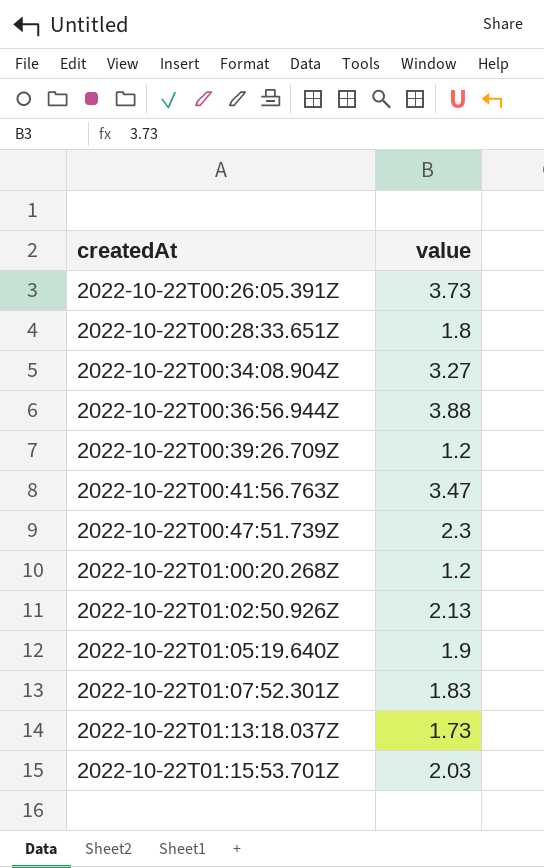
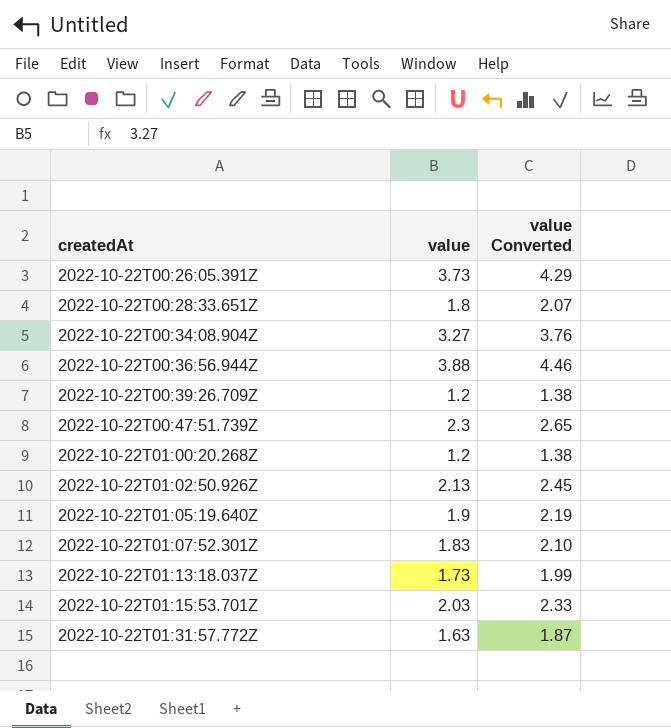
column value Converted | formula: none -> [value] * 1.15
row 2022-10-22T00:41:56.763Z: 3.47 -> none
row 2022-10-22T01:31:57.772Z: none -> 1.63 | 1.87

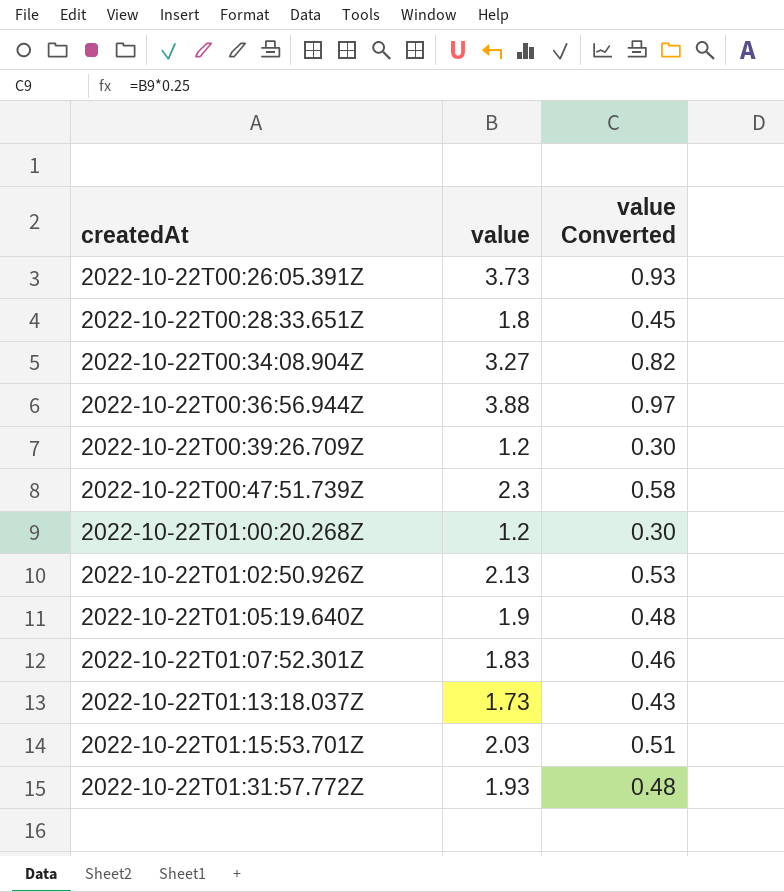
column value Converted | formula: [value] * 1.15 -> [value] * 0.25
2022-10-22T01:31:57.772Z | value: 1.63 -> 1.93

